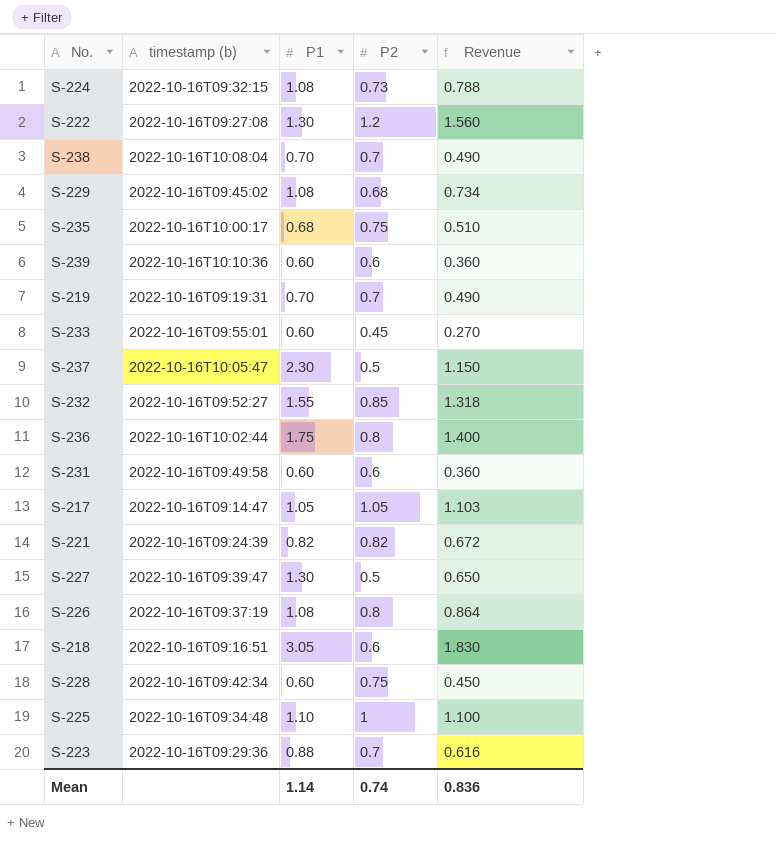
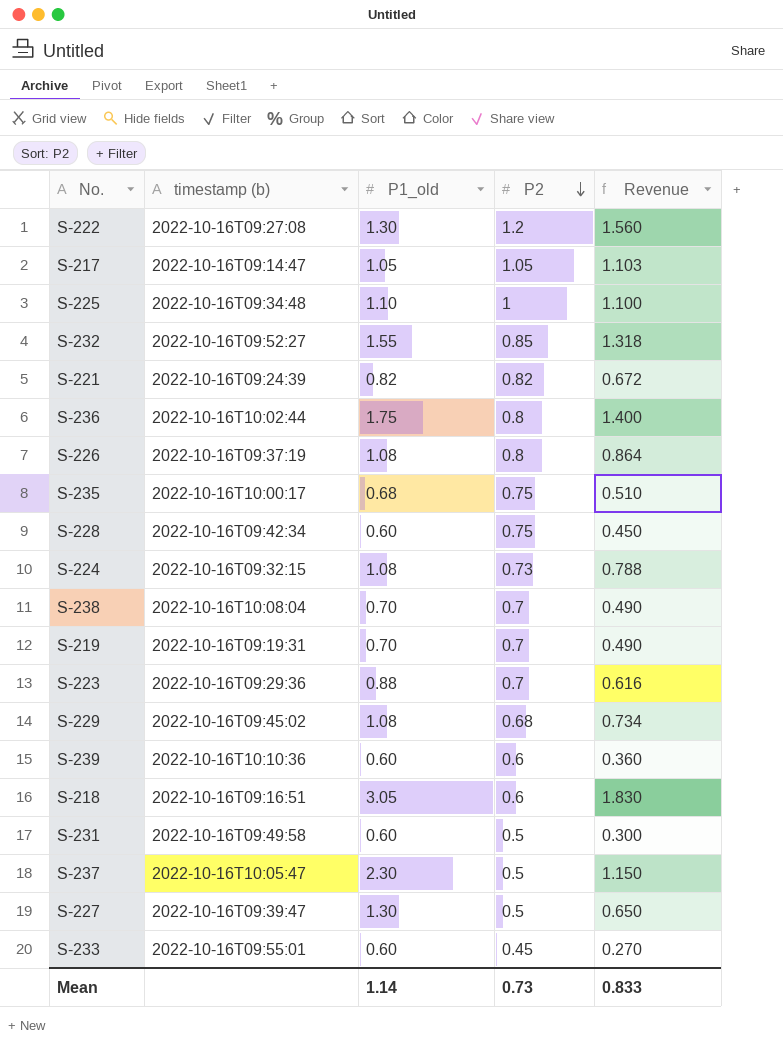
row order: none -> P2 descending
column name: P1 -> P1_old
S-231 | P2: 0.6 -> 0.5
S-231 | Revenue: 0.360 -> 0.300
Mean | P2: 0.74 -> 0.73
Mean | Revenue: 0.836 -> 0.833

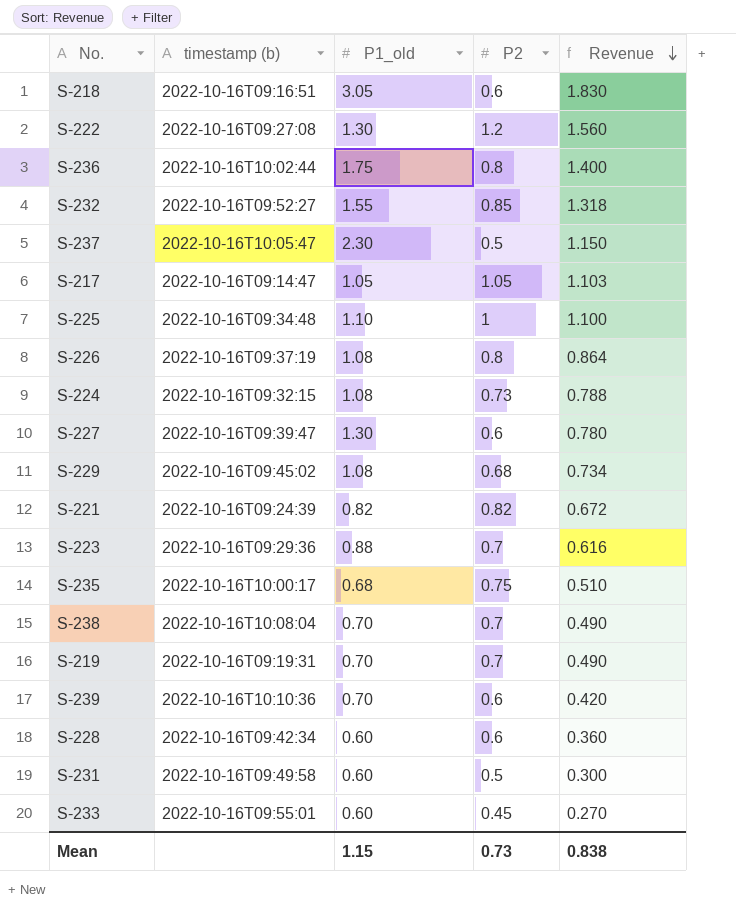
row order: P2 descending -> Revenue descending
S-227 | P2: 0.5 -> 0.6
S-227 | Revenue: 0.650 -> 0.780
S-239 | P1_old: 0.60 -> 0.70
S-239 | Revenue: 0.360 -> 0.420
S-228 | P2: 0.75 -> 0.6
S-228 | Revenue: 0.450 -> 0.360
Mean | P1_old: 1.14 -> 1.15
Mean | Revenue: 0.833 -> 0.838

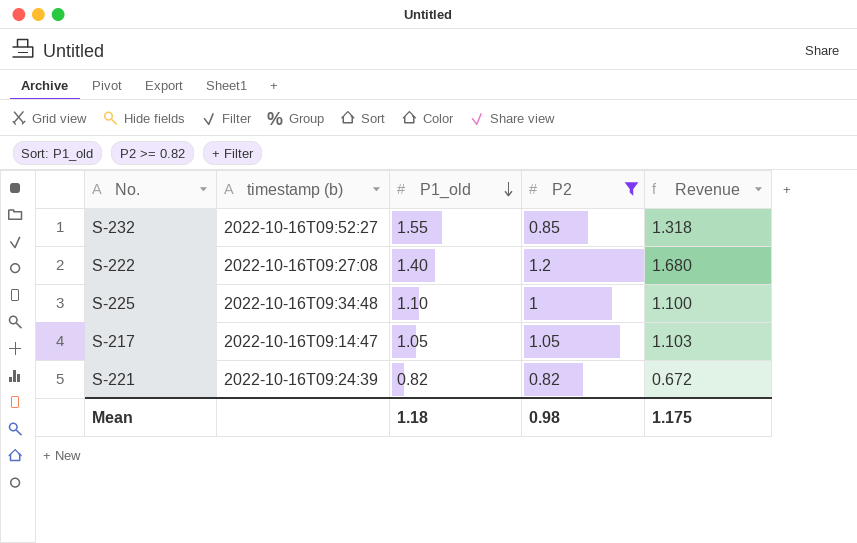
filter: none -> P2 >= 0.82
row order: Revenue descending -> P1_old descending
S-222 | P1_old: 1.30 -> 1.40
S-222 | Revenue: 1.560 -> 1.680
Mean | P1_old: 1.15 -> 1.18
Mean | P2: 0.73 -> 0.98
Mean | Revenue: 0.838 -> 1.175

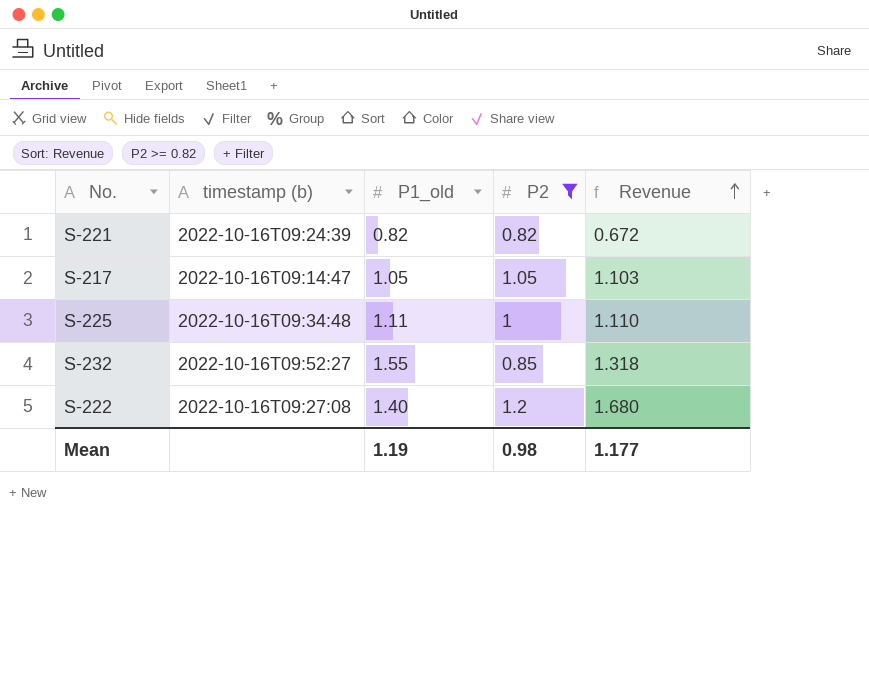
row order: P1_old descending -> Revenue ascending
S-225 | P1_old: 1.10 -> 1.11
S-225 | Revenue: 1.100 -> 1.110
Mean | P1_old: 1.18 -> 1.19
Mean | Revenue: 1.175 -> 1.177

